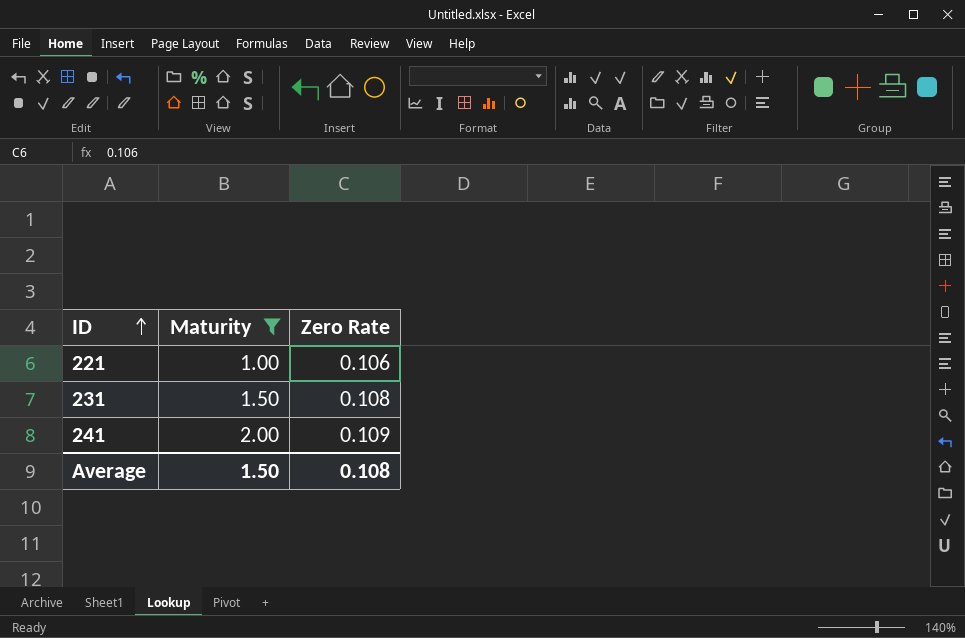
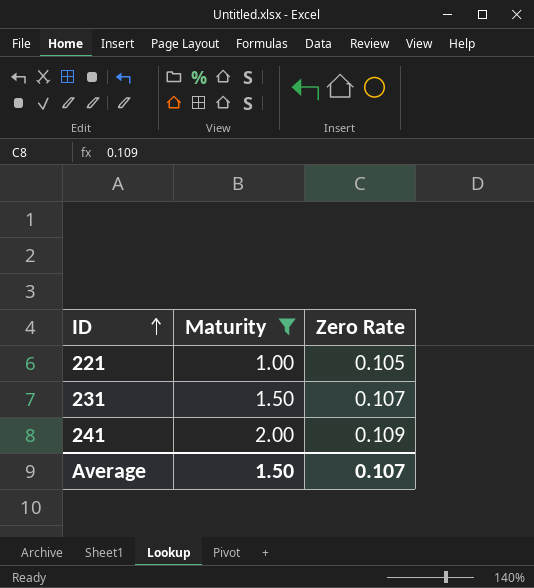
221 | Zero Rate: 0.106 -> 0.105
231 | Zero Rate: 0.108 -> 0.107
Average | Zero Rate: 0.108 -> 0.107

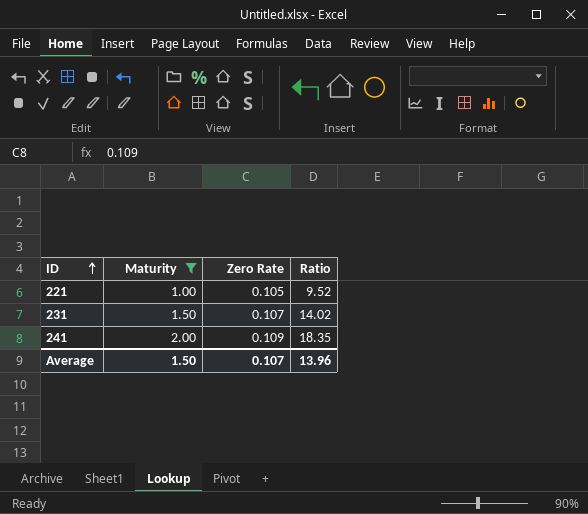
column Ratio | formula: none -> [Maturity] / [Zero Rate]

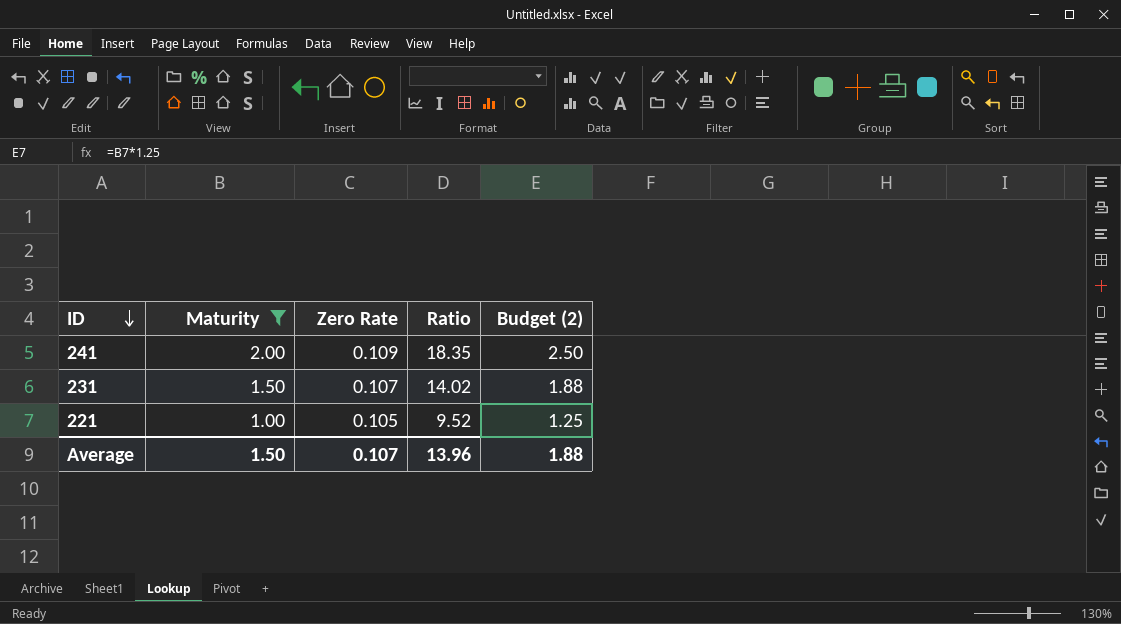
row order: ID ascending -> ID descending
column Budget (2) | formula: none -> [Maturity] * 1.25

